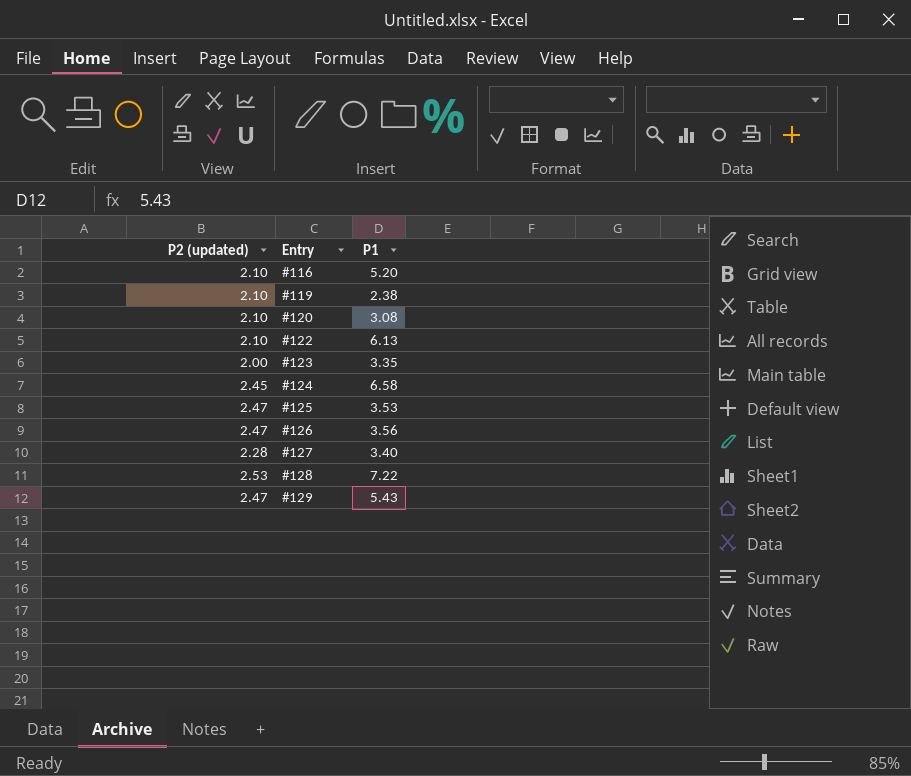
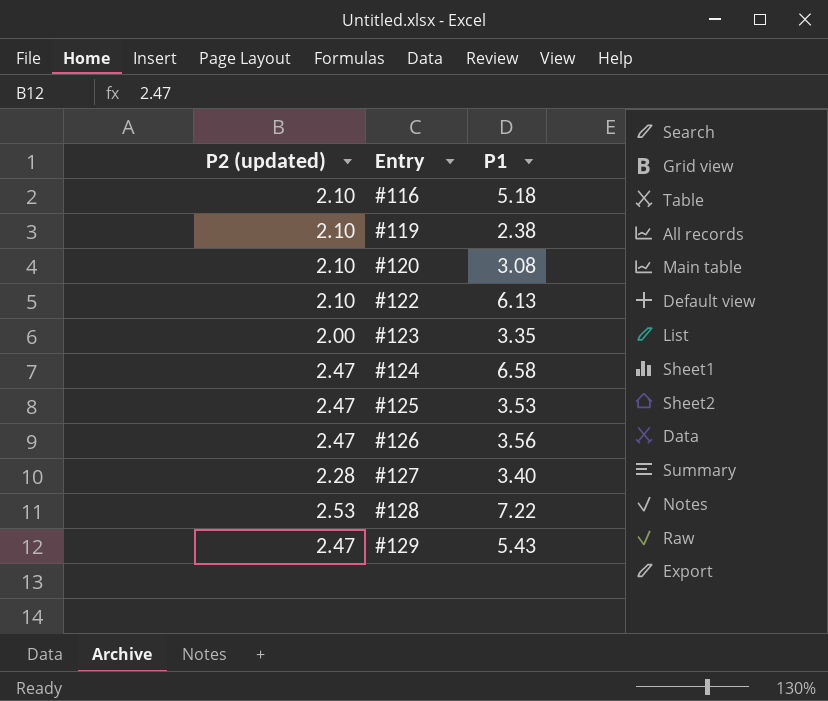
#116 | P1: 5.20 -> 5.18
#124 | P2 (updated): 2.45 -> 2.47

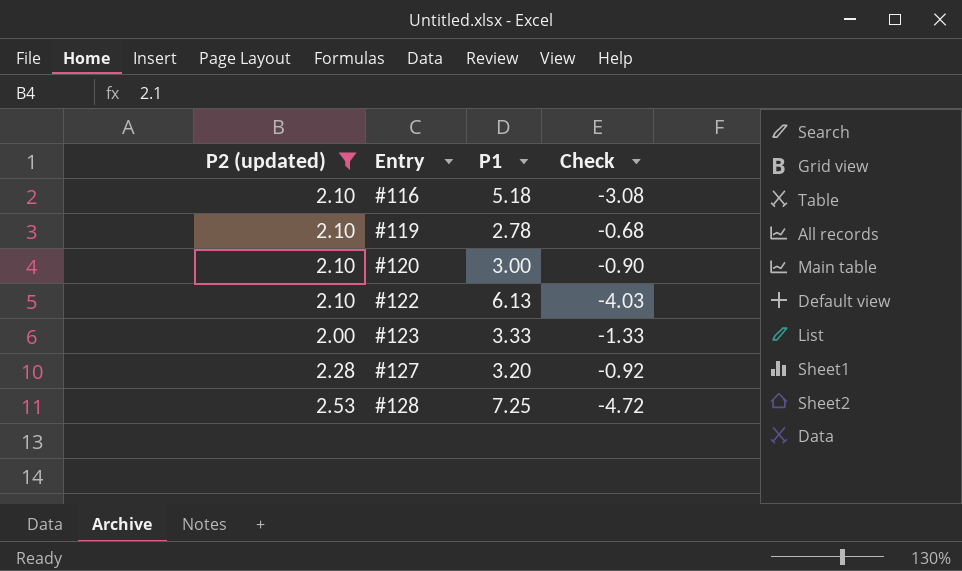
filter: none -> P2 (updated) != 2.47
column Check | formula: none -> [P2 (updated)] - [P1]
#119 | P1: 2.38 -> 2.78
#120 | P1: 3.08 -> 3.00
#123 | P1: 3.35 -> 3.33
#127 | P1: 3.40 -> 3.20
#128 | P1: 7.22 -> 7.25

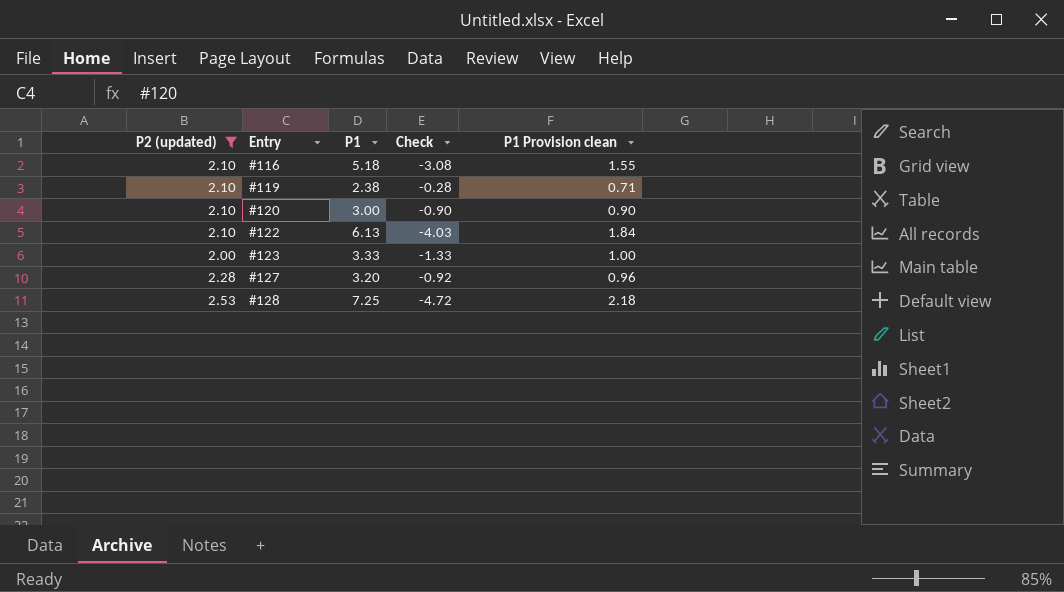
column P1 Provision clean | formula: none -> [P1] * 0.3
#119 | P1: 2.78 -> 2.38
#119 | Check: -0.68 -> -0.28

